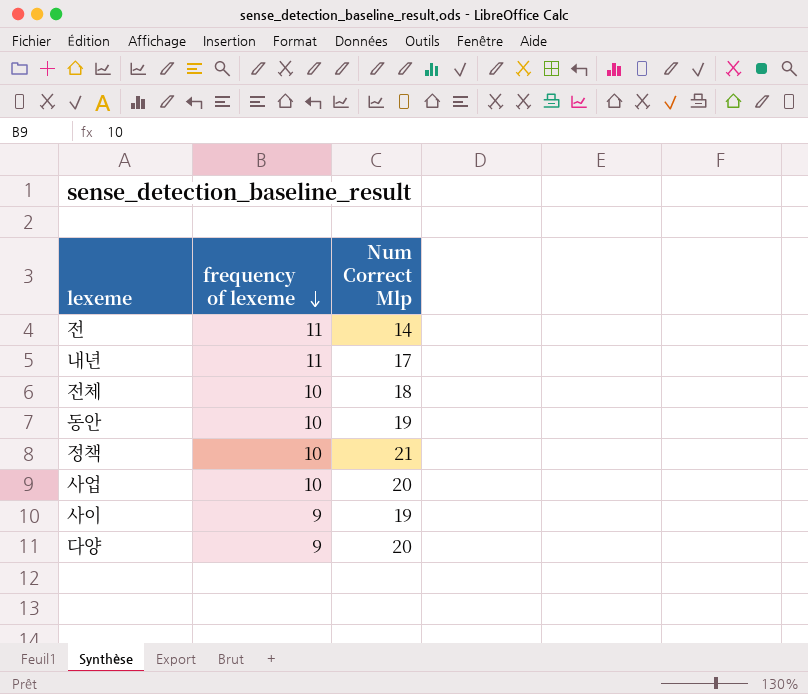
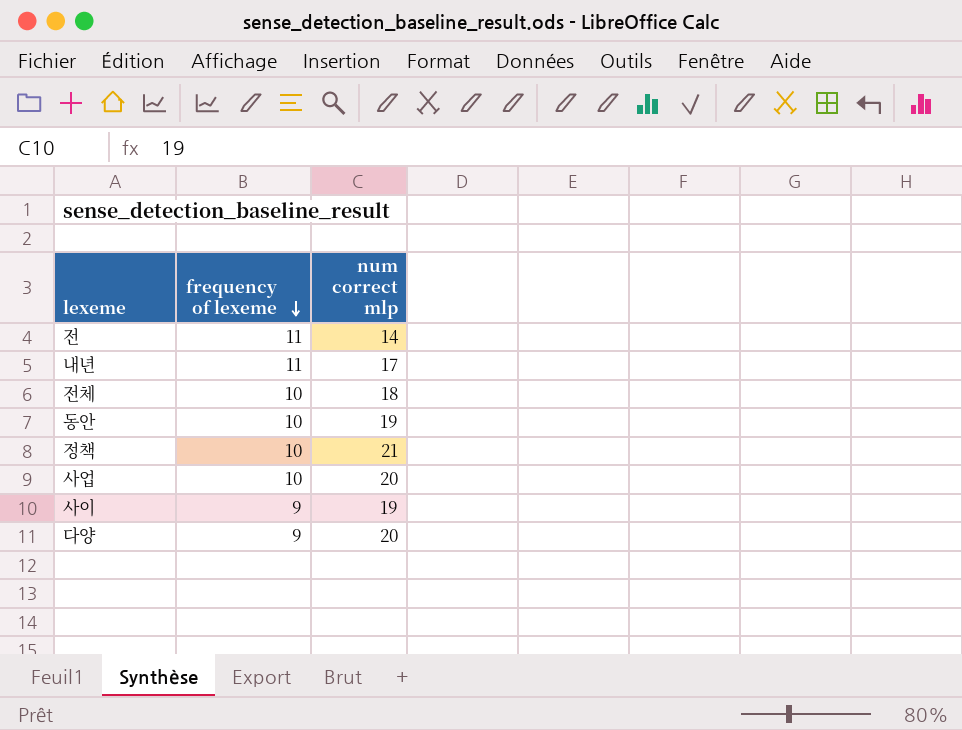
column name: Num Correct Mlp -> num correct mlp

